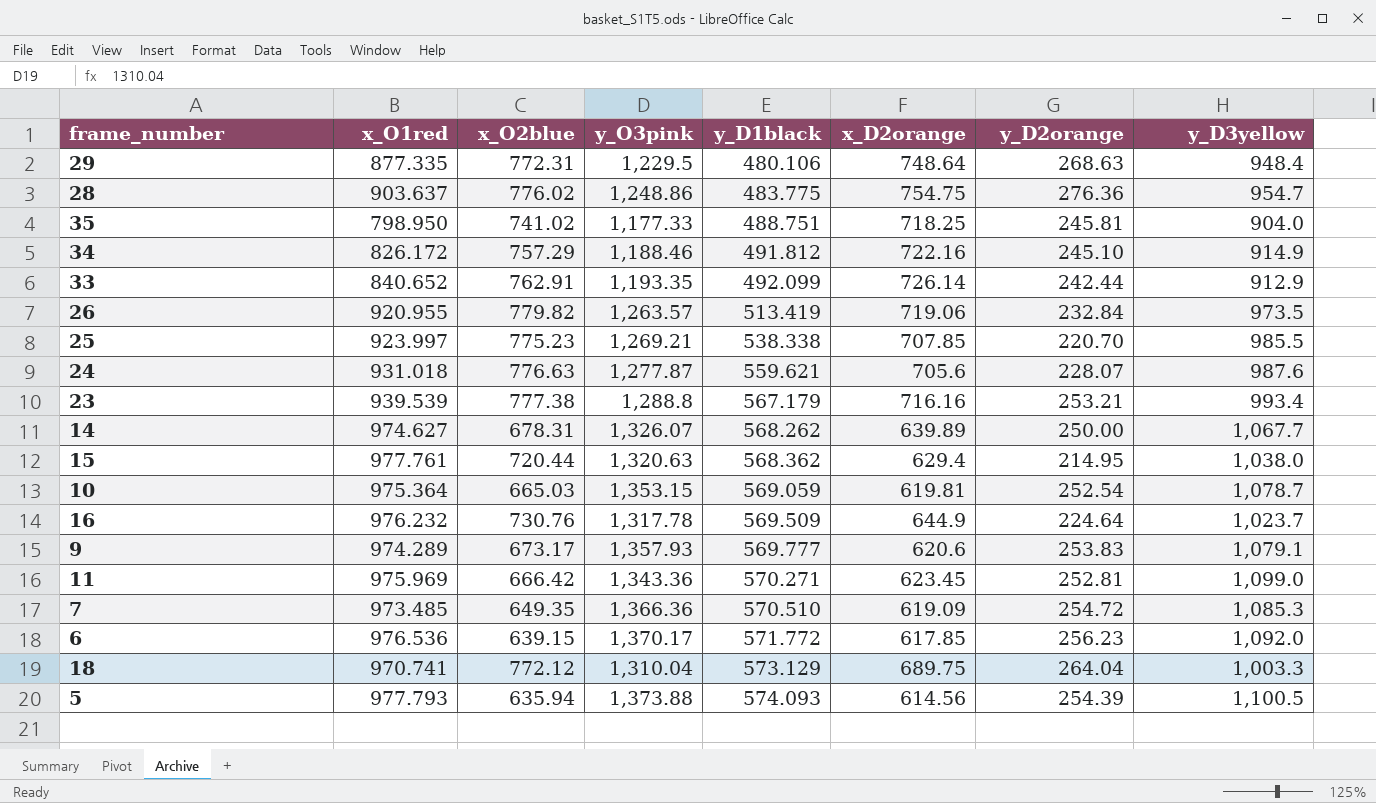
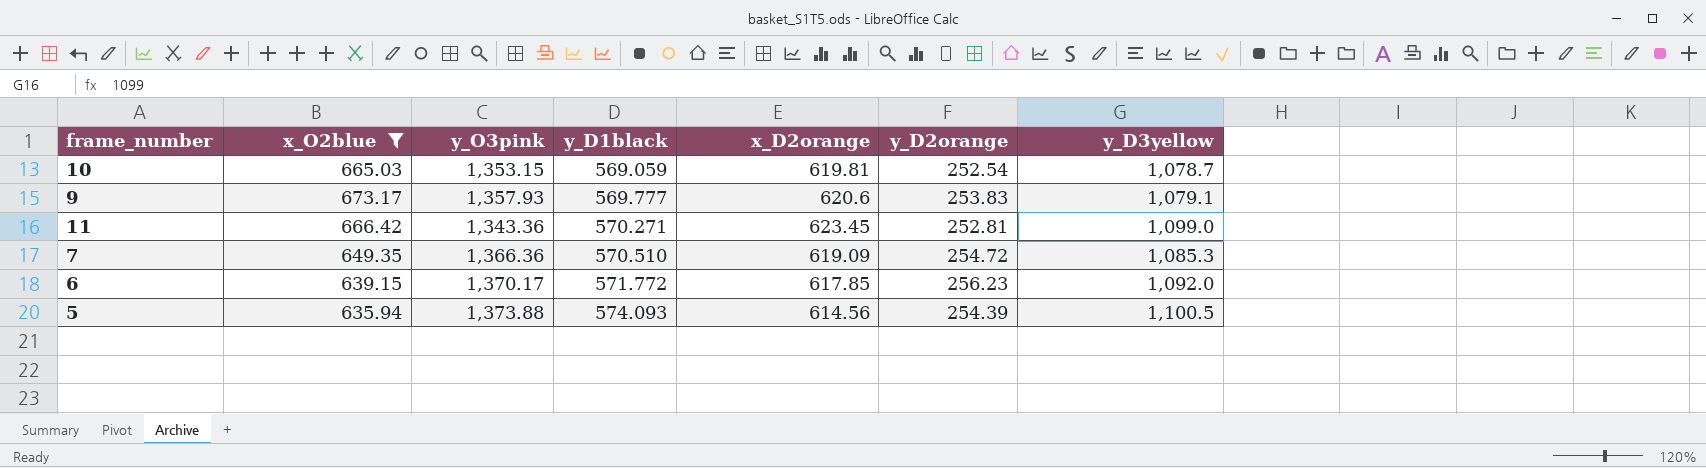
filter: none -> x_O2blue <= 673.17
column x_O1red | position: 2 -> none

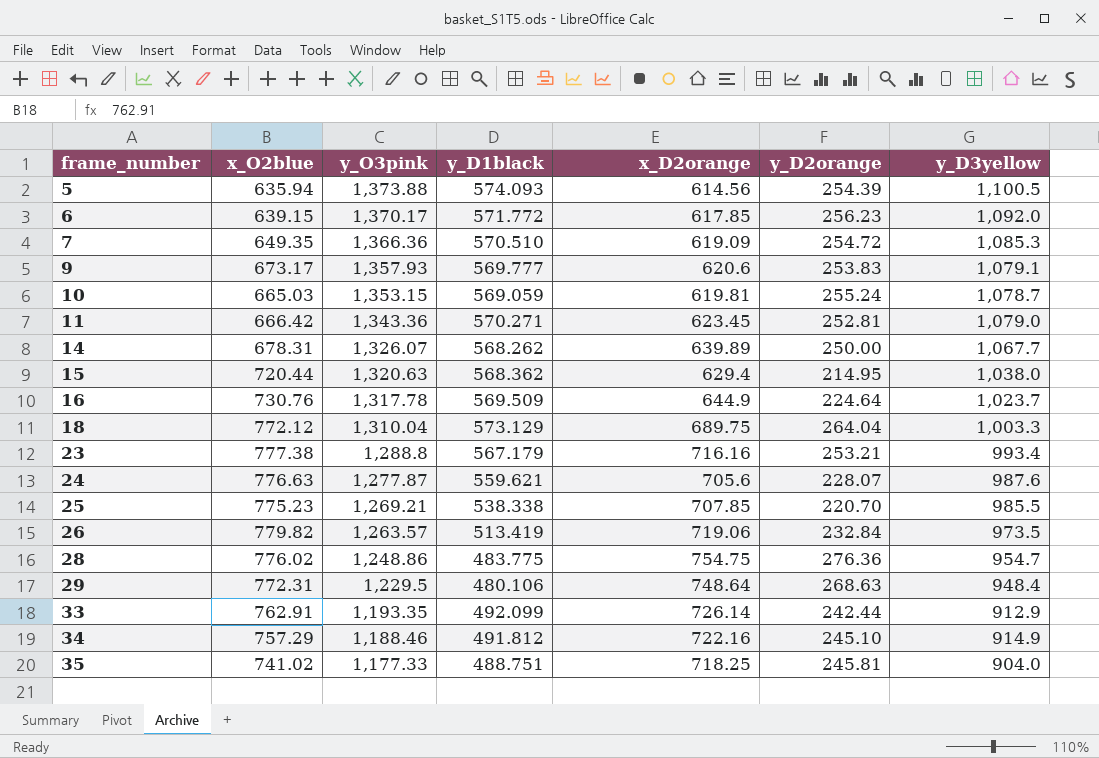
filter: x_O2blue <= 673.17 -> none
row order: y_D1black ascending -> frame_number ascending
10 | y_D2orange: 252.54 -> 255.24
11 | y_D3yellow: 1,099.0 -> 1,079.0

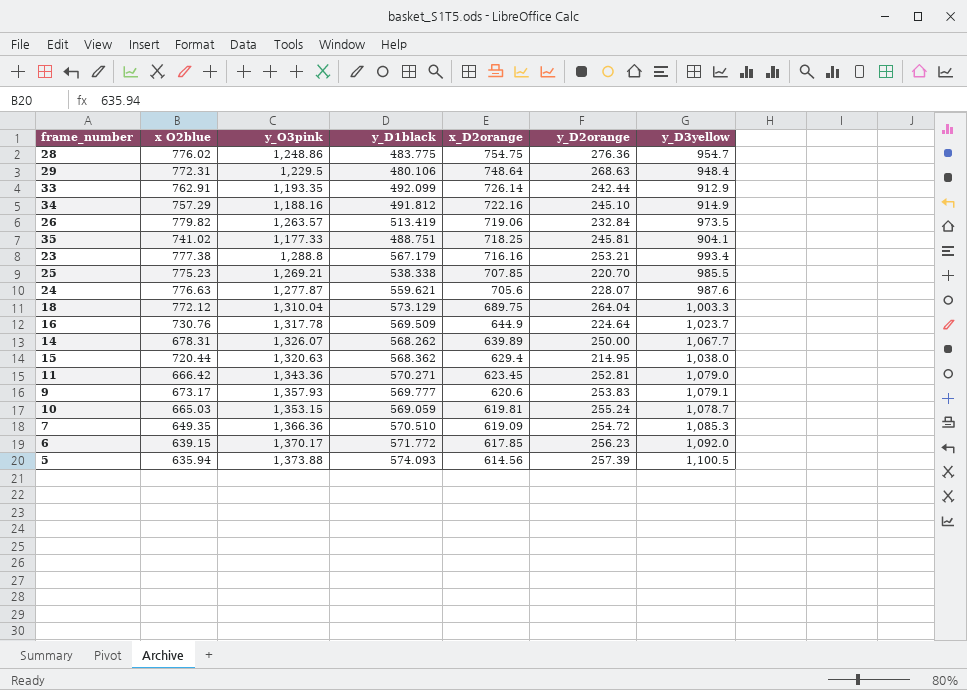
row order: frame_number ascending -> x_D2orange descending
column name: x_O2blue -> x O2blue
34 | y_O3pink: 1,188.46 -> 1,188.16
35 | y_D3yellow: 904.0 -> 904.1
5 | y_D2orange: 254.39 -> 257.39

